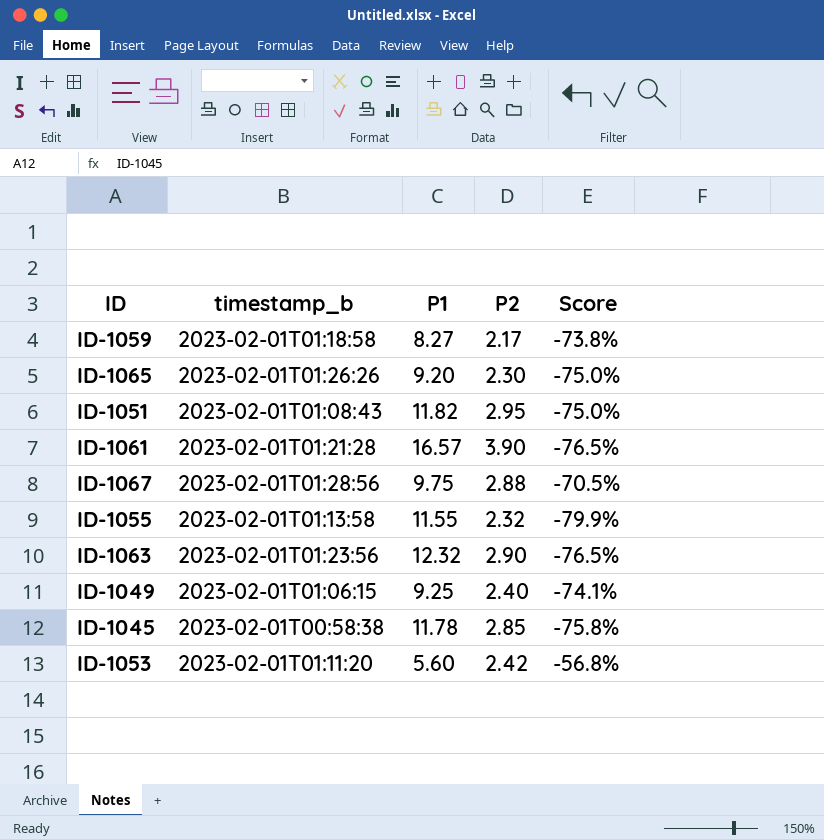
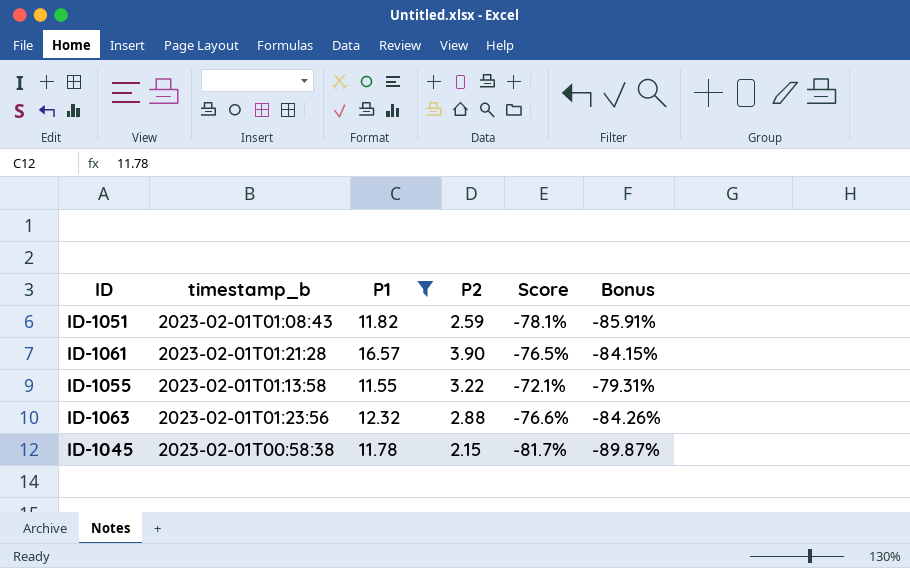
filter: none -> P1 >= 11.55
column Bonus | formula: none -> [Score] * 1.1
ID-1051 | P2: 2.95 -> 2.59
ID-1051 | Score: -75.0% -> -78.1%
ID-1055 | P2: 2.32 -> 3.22
ID-1055 | Score: -79.9% -> -72.1%
ID-1063 | P2: 2.90 -> 2.88
ID-1063 | Score: -76.5% -> -76.6%
ID-1045 | P2: 2.85 -> 2.15
ID-1045 | Score: -75.8% -> -81.7%

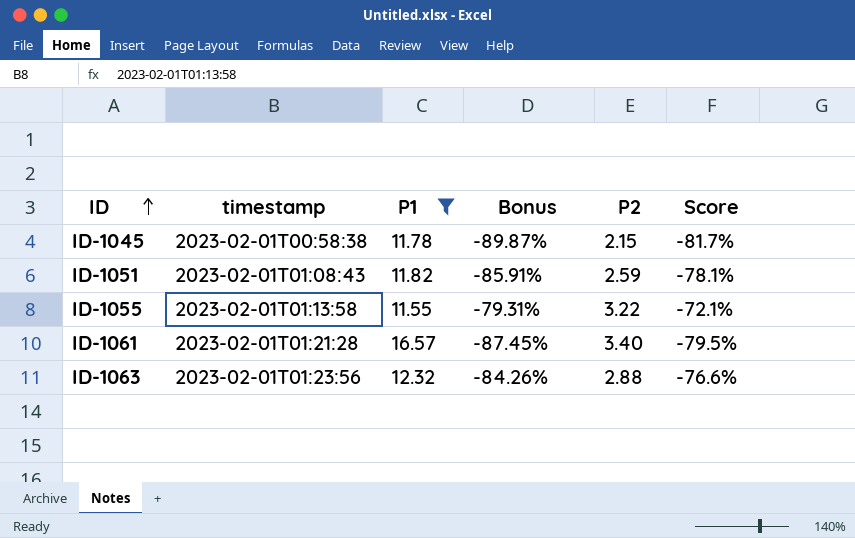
row order: none -> ID ascending
column name: timestamp_b -> timestamp
column Bonus | position: 6 -> 4
ID-1061 | Bonus: -84.15% -> -87.45%
ID-1061 | P2: 3.90 -> 3.40
ID-1061 | Score: -76.5% -> -79.5%

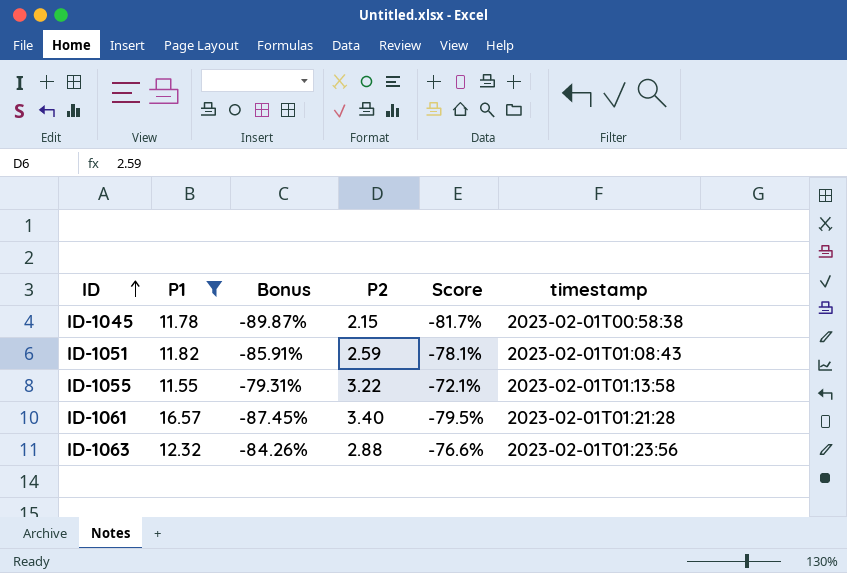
column timestamp | position: 2 -> 6

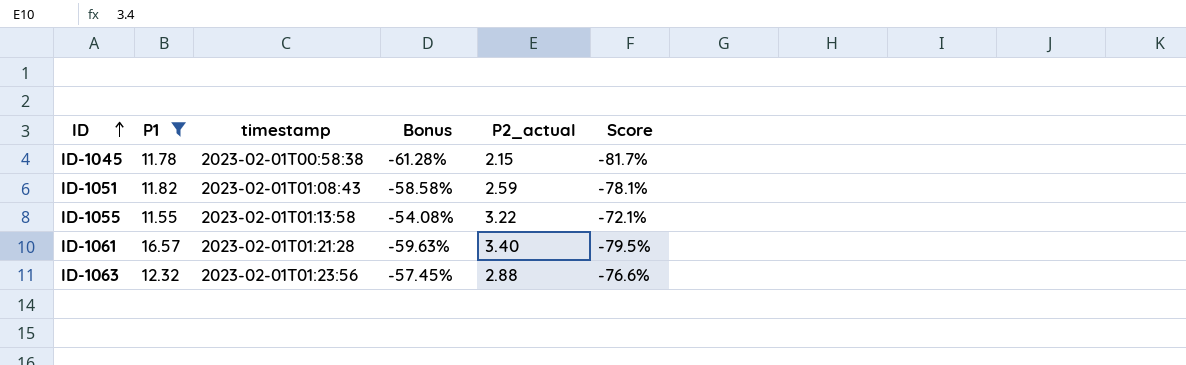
column timestamp | position: 6 -> 3
column Bonus | formula: [Score] * 1.1 -> [Score] * 0.75
column name: P2 -> P2_actual

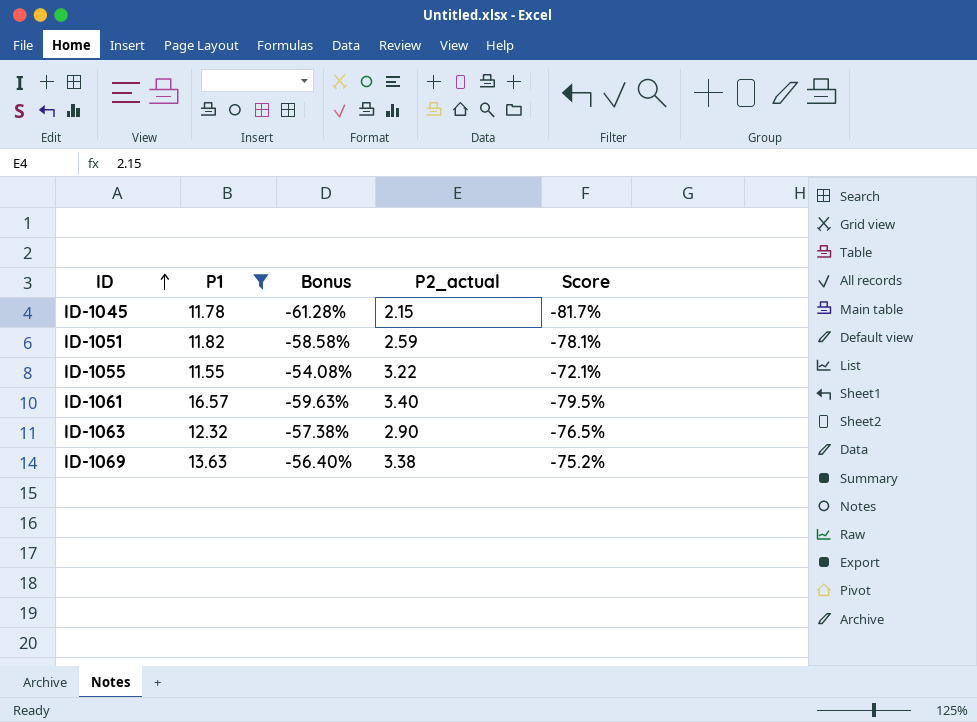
column timestamp | position: 3 -> none
ID-1063 | Bonus: -57.45% -> -57.38%
ID-1063 | P2_actual: 2.88 -> 2.90
ID-1063 | Score: -76.6% -> -76.5%
row ID-1069: none -> 13.63 | -56.40% | 3.38 | -75.2%

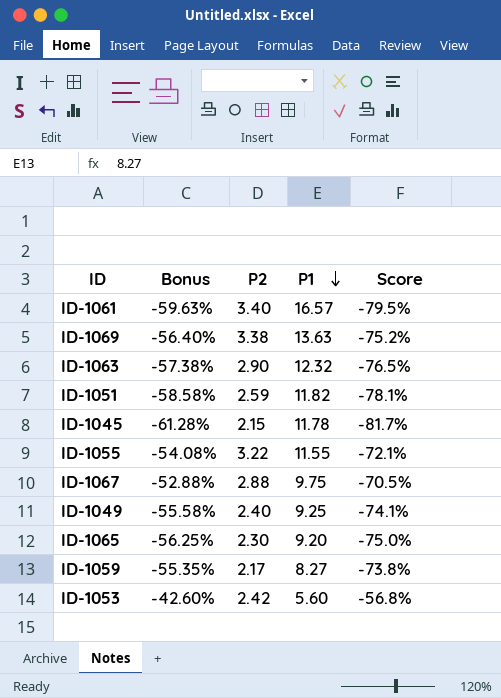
filter: P1 >= 11.55 -> none
row order: ID ascending -> P1 descending
column name: P2_actual -> P2
column P1 | position: 2 -> 4

